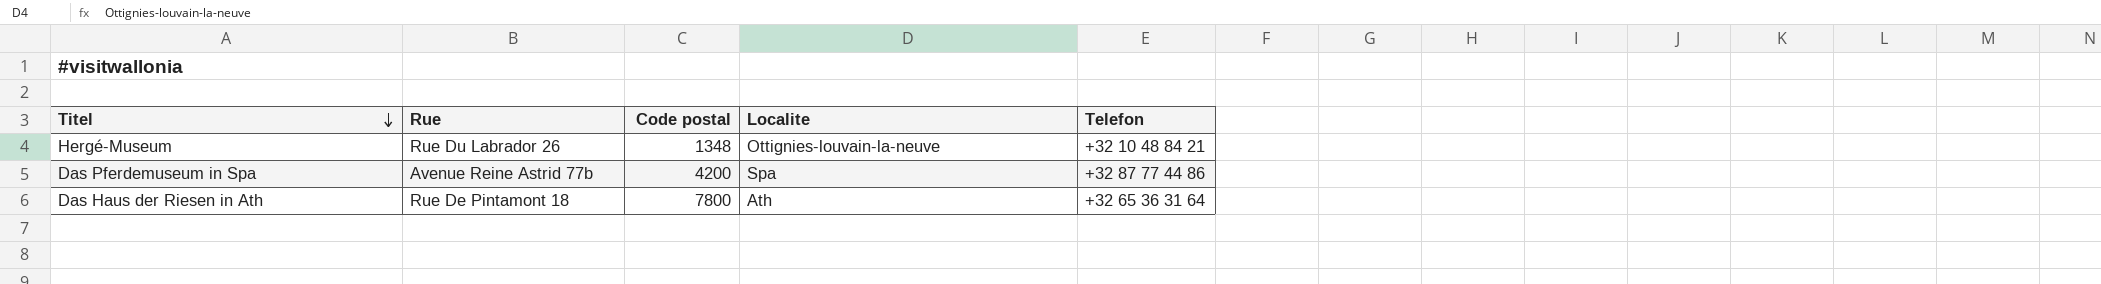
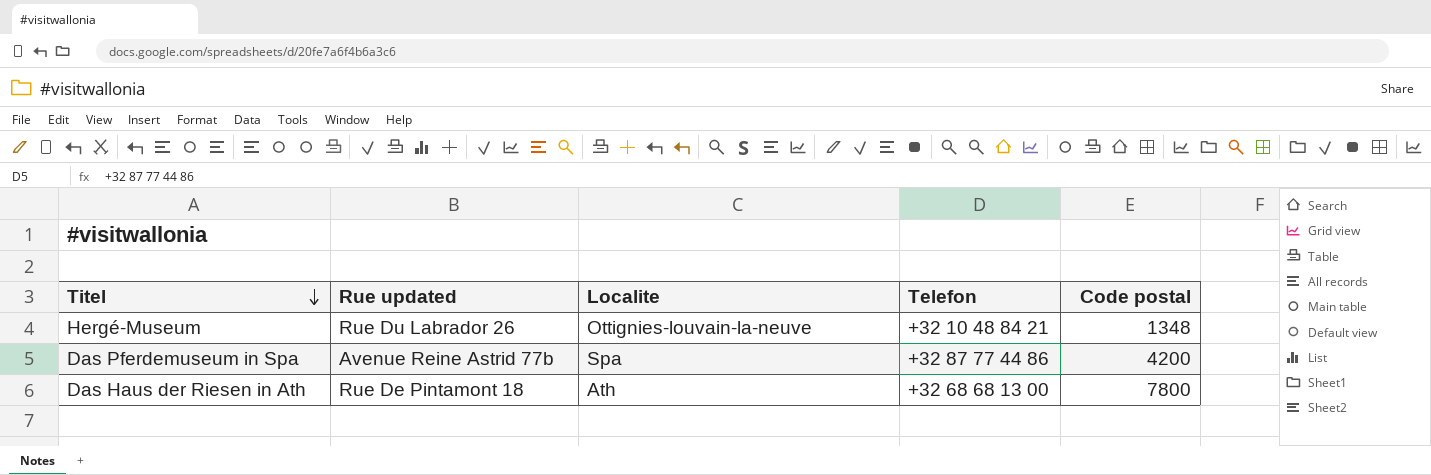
column name: Rue -> Rue updated
column Code postal | position: 3 -> 5
Das Haus der Riesen in Ath | Telefon: +32 65 36 31 64 -> +32 68 68 13 00

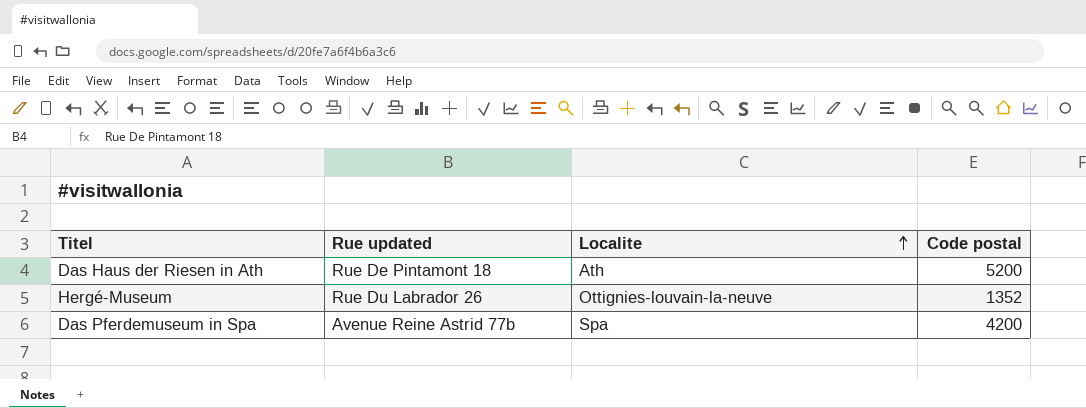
row order: Titel descending -> Localite ascending
column Telefon | position: 4 -> none
Das Haus der Riesen in Ath | Code postal: 7800 -> 5200
Hergé-Museum | Code postal: 1348 -> 1352

